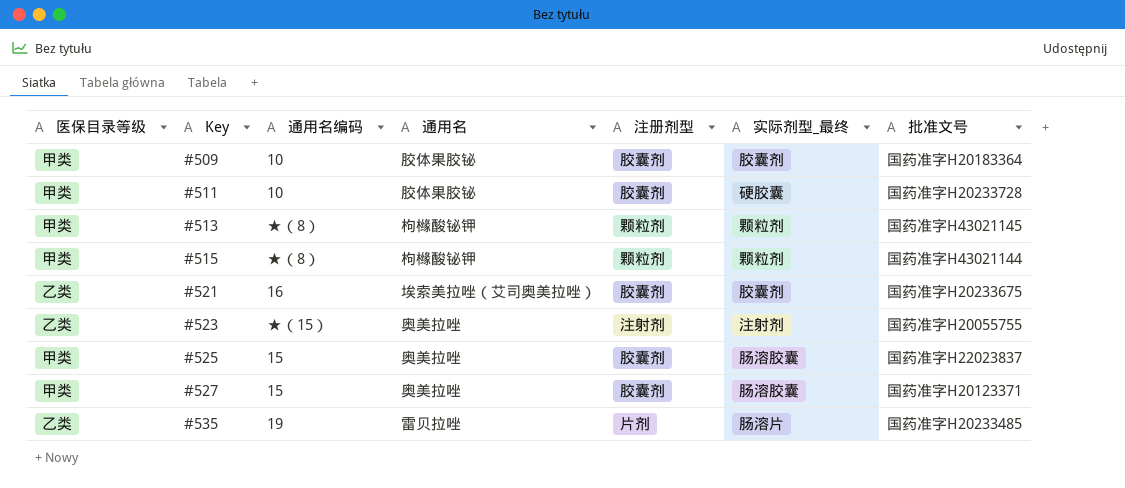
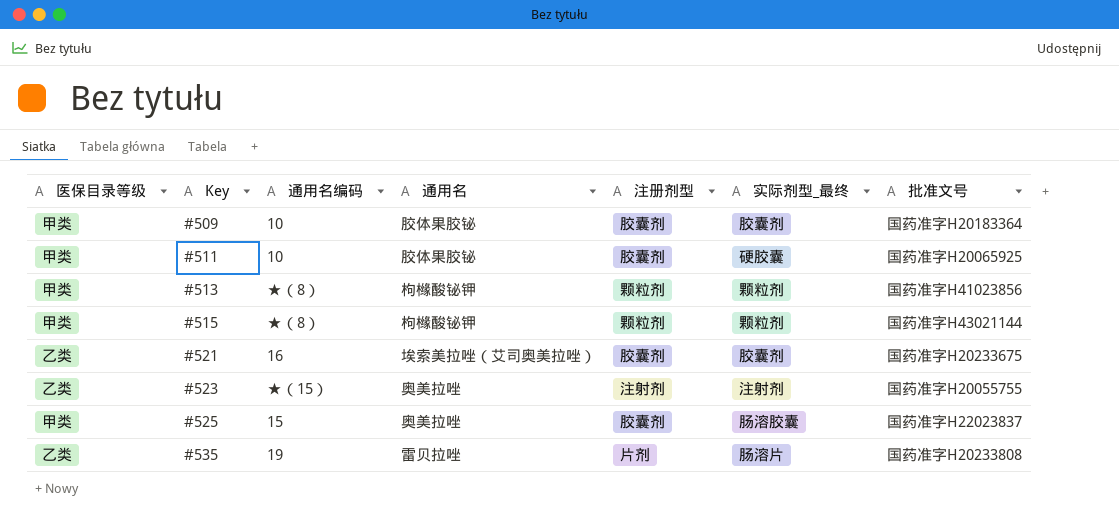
row #527: 甲类 | 15 | 奥美拉唑 | 胶囊剂 | 肠溶胶囊 | 国药准字H20123371 -> none
#511 | 批准文号: 国药准字H20233728 -> 国药准字H20065925
#513 | 批准文号: 国药准字H43021145 -> 国药准字H41023856
#535 | 批准文号: 国药准字H20233485 -> 国药准字H20233808

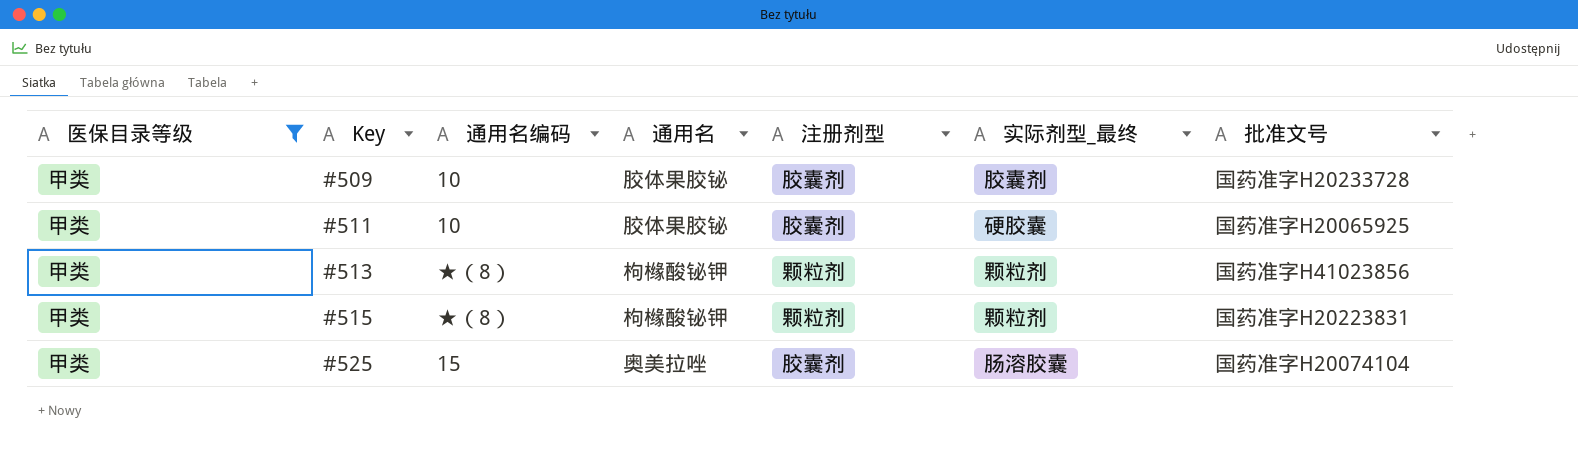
filter: none -> 医保目录等级 = 甲类
#509 | 批准文号: 国药准字H20183364 -> 国药准字H20233728
#515 | 批准文号: 国药准字H43021144 -> 国药准字H20223831
#525 | 批准文号: 国药准字H22023837 -> 国药准字H20074104

